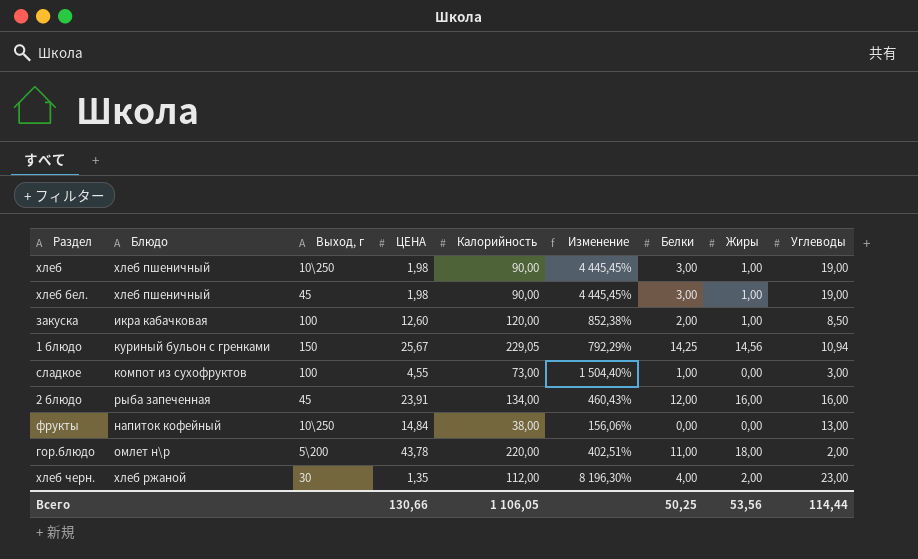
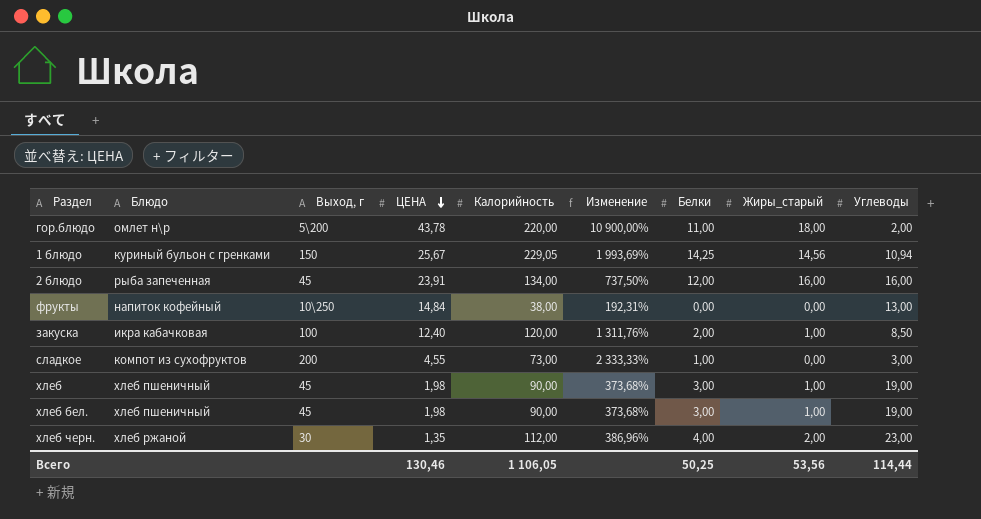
row order: none -> ЦЕНА descending
column Изменение | formula: ([Калорийность] - [ЦЕНА]) / [ЦЕНА] -> ([Калорийность] - [Углеводы]) / [Углеводы]
column name: Жиры -> Жиры_старый
закуска | ЦЕНА: 12,60 -> 12,40
сладкое | Выход, г: 100 -> 200
хлеб | Выход, г: 10\250 -> 45
Всего | ЦЕНА: 130,66 -> 130,46

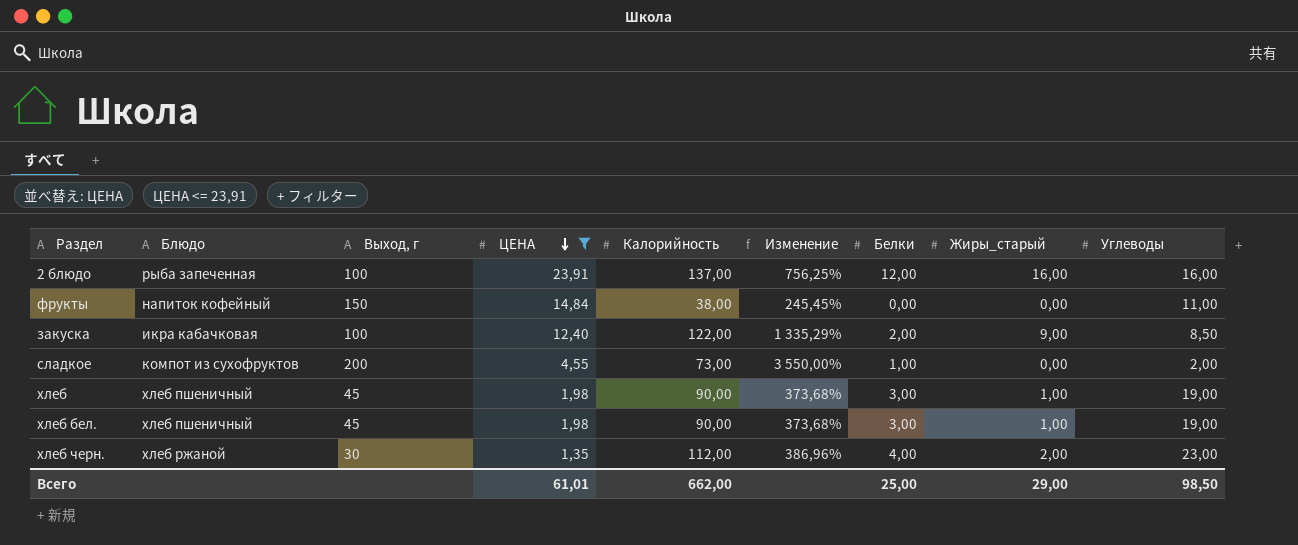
filter: none -> ЦЕНА <= 23,91
2 блюдо | Выход, г: 45 -> 100
2 блюдо | Калорийность: 134,00 -> 137,00
2 блюдо | Изменение: 737,50% -> 756,25%
фрукты | Выход, г: 10\250 -> 150
фрукты | Изменение: 192,31% -> 245,45%
фрукты | Углеводы: 13,00 -> 11,00
закуска | Калорийность: 120,00 -> 122,00
закуска | Изменение: 1 311,76% -> 1 335,29%
закуска | Жиры_старый: 1,00 -> 9,00
сладкое | Изменение: 2 333,33% -> 3 550,00%
сладкое | Углеводы: 3,00 -> 2,00
Всего | ЦЕНА: 130,46 -> 61,01
Всего | Калорийность: 1 106,05 -> 662,00
Всего | Белки: 50,25 -> 25,00
Всего | Жиры_старый: 53,56 -> 29,00
Всего | Углеводы: 114,44 -> 98,50

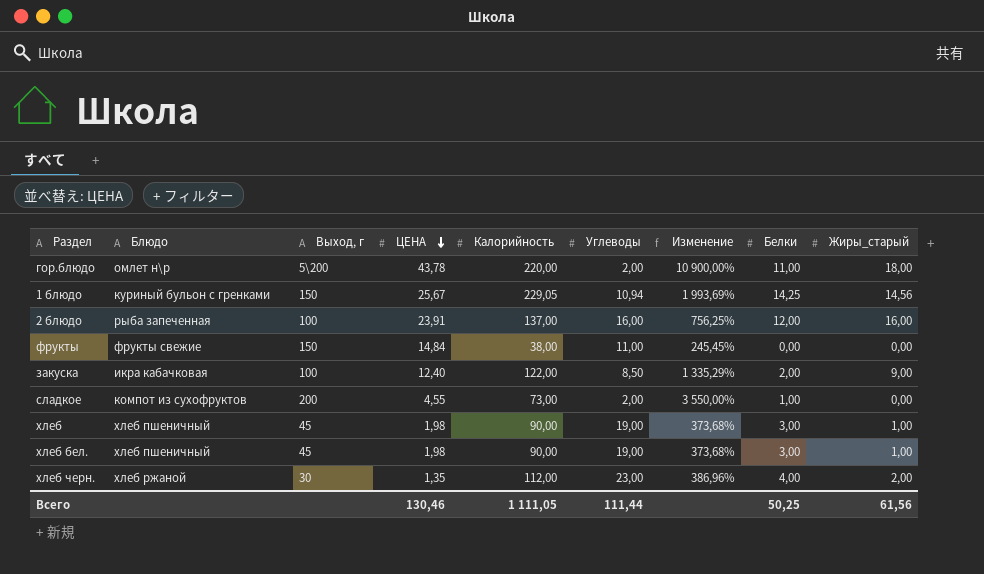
filter: ЦЕНА <= 23,91 -> none
column Углеводы | position: 9 -> 6
фрукты | Блюдо: напиток кофейный -> фрукты свежие
Всего | ЦЕНА: 61,01 -> 130,46
Всего | Калорийность: 662,00 -> 1 111,05
Всего | Углеводы: 98,50 -> 111,44
Всего | Белки: 25,00 -> 50,25
Всего | Жиры_старый: 29,00 -> 61,56

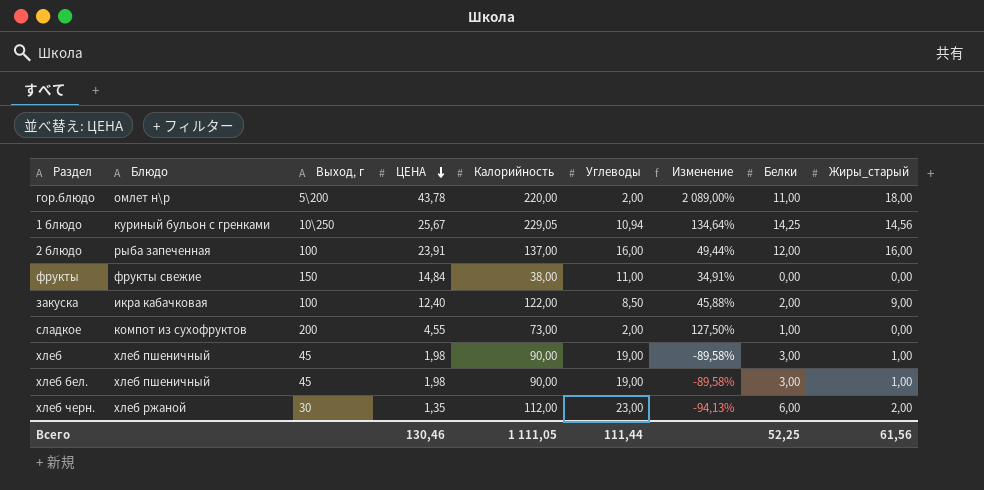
column Изменение | formula: ([Калорийность] - [Углеводы]) / [Углеводы] -> ([ЦЕНА] - [Углеводы]) / [Углеводы]
1 блюдо | Выход, г: 150 -> 10\250
хлеб черн. | Белки: 4,00 -> 6,00
Всего | Белки: 50,25 -> 52,25

